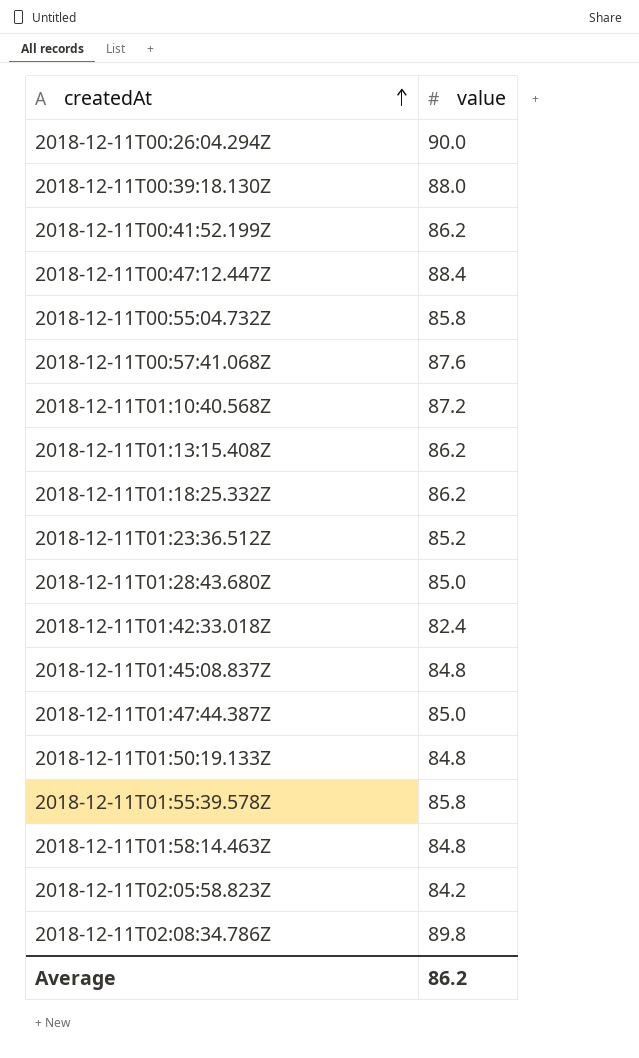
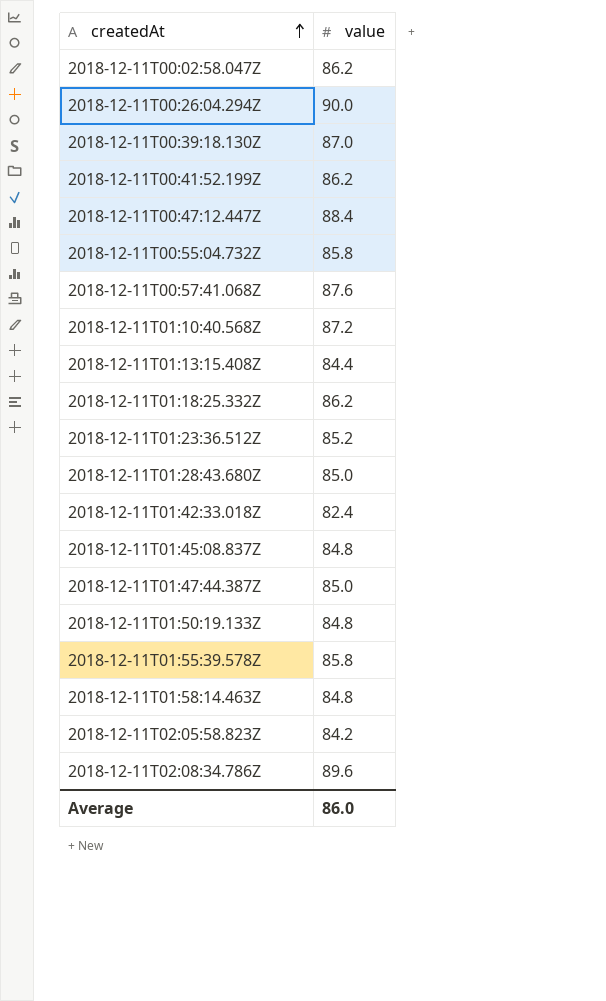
row 2018-12-11T00:02:58.047Z: none -> 86.2
2018-12-11T00:39:18.130Z | value: 88.0 -> 87.0
2018-12-11T01:13:15.408Z | value: 86.2 -> 84.4
2018-12-11T02:08:34.786Z | value: 89.8 -> 89.6
Average | value: 86.2 -> 86.0

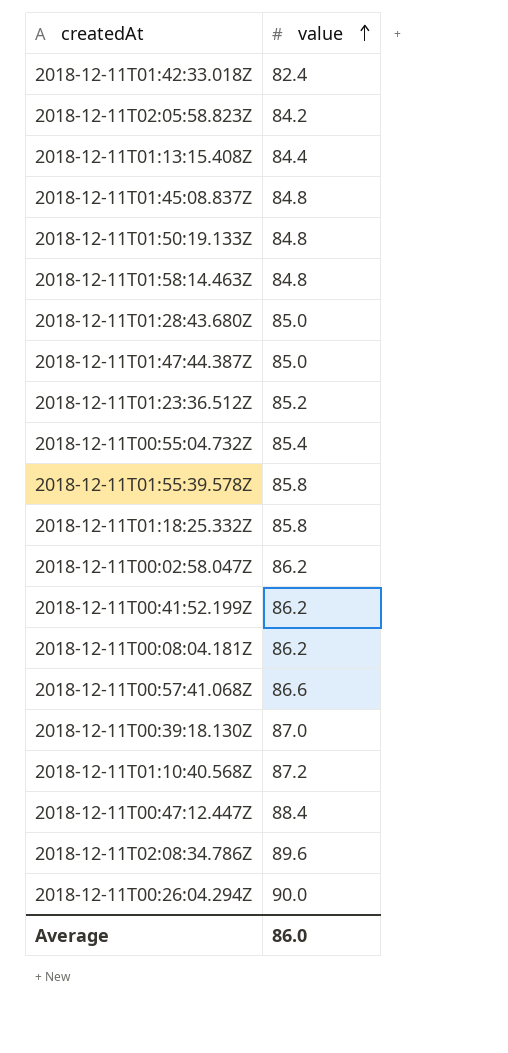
row order: createdAt ascending -> value ascending
2018-12-11T00:55:04.732Z | value: 85.8 -> 85.4
2018-12-11T01:18:25.332Z | value: 86.2 -> 85.8
row 2018-12-11T00:08:04.181Z: none -> 86.2
2018-12-11T00:57:41.068Z | value: 87.6 -> 86.6

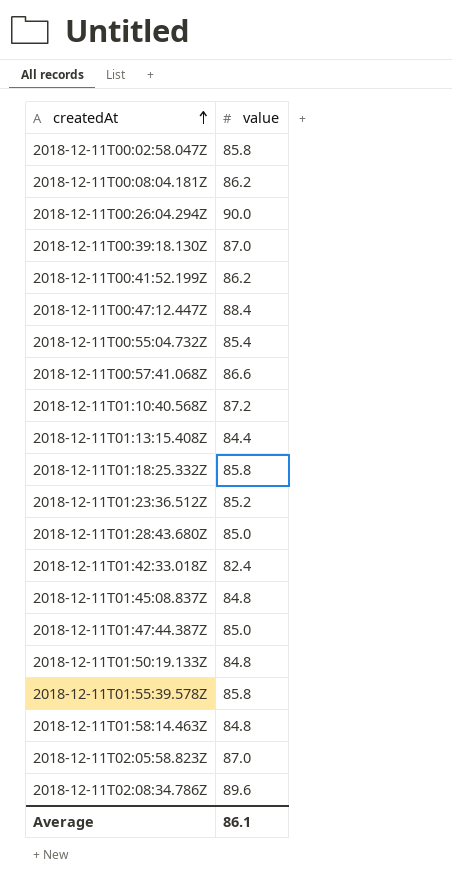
row order: value ascending -> createdAt ascending
2018-12-11T00:02:58.047Z | value: 86.2 -> 85.8
2018-12-11T02:05:58.823Z | value: 84.2 -> 87.0
Average | value: 86.0 -> 86.1

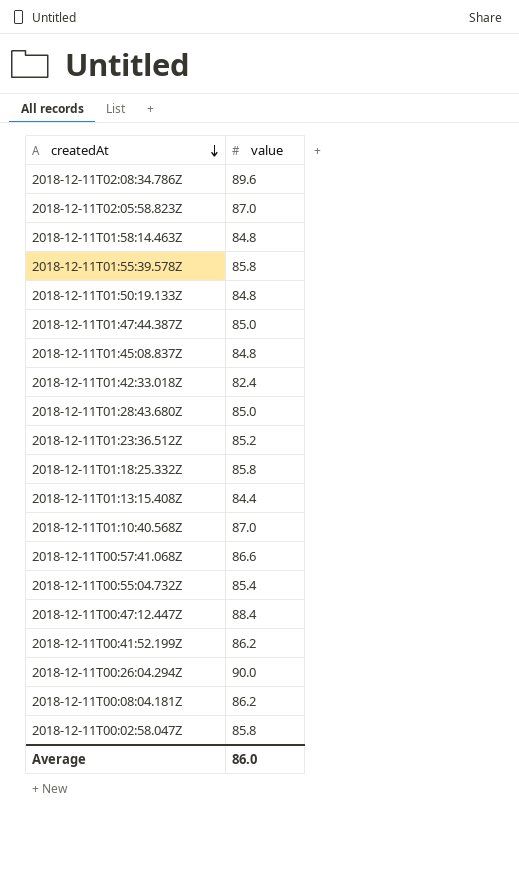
row order: createdAt ascending -> createdAt descending
row 2018-12-11T00:39:18.130Z: 87.0 -> none
2018-12-11T01:10:40.568Z | value: 87.2 -> 87.0
Average | value: 86.1 -> 86.0

